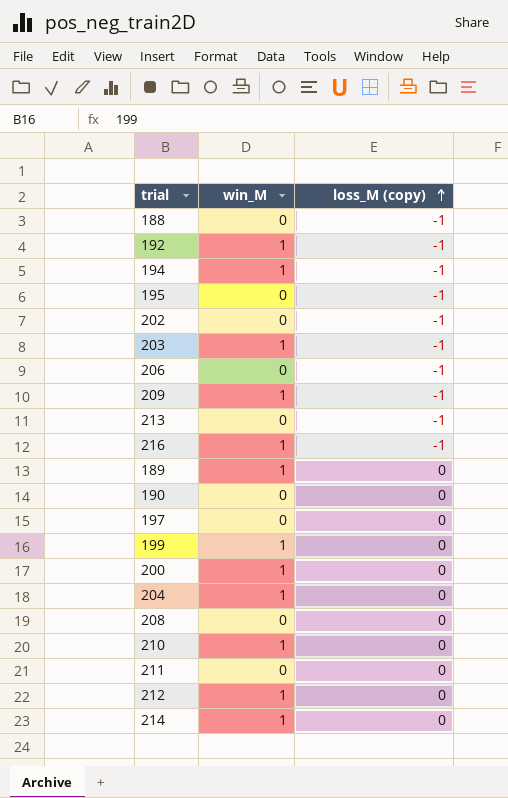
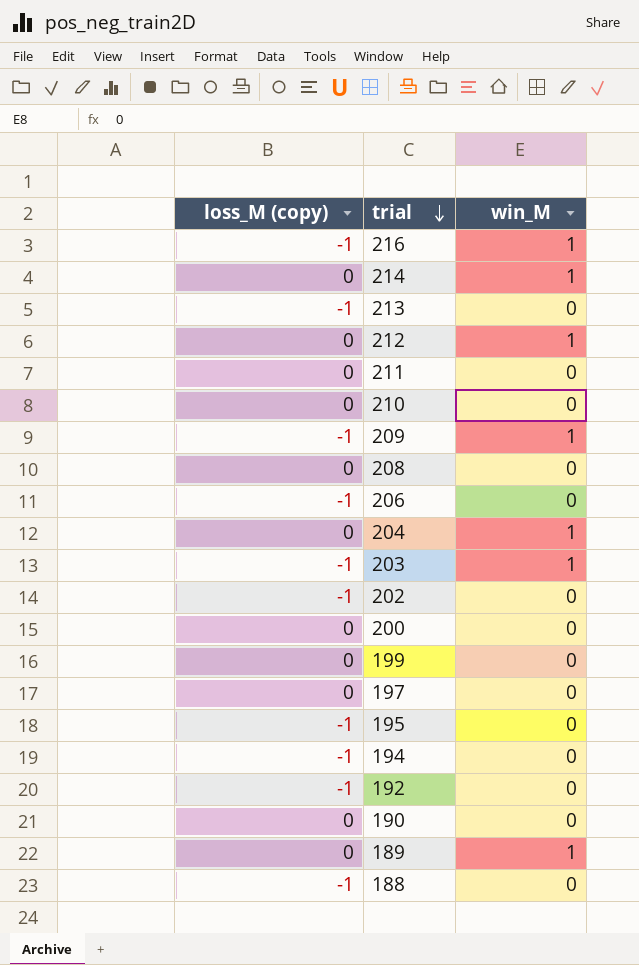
row order: loss_M (copy) ascending -> trial descending
column loss_M (copy) | position: 3 -> 1
210 | win_M: 1 -> 0
200 | win_M: 1 -> 0
199 | win_M: 1 -> 0
194 | win_M: 1 -> 0
192 | win_M: 1 -> 0

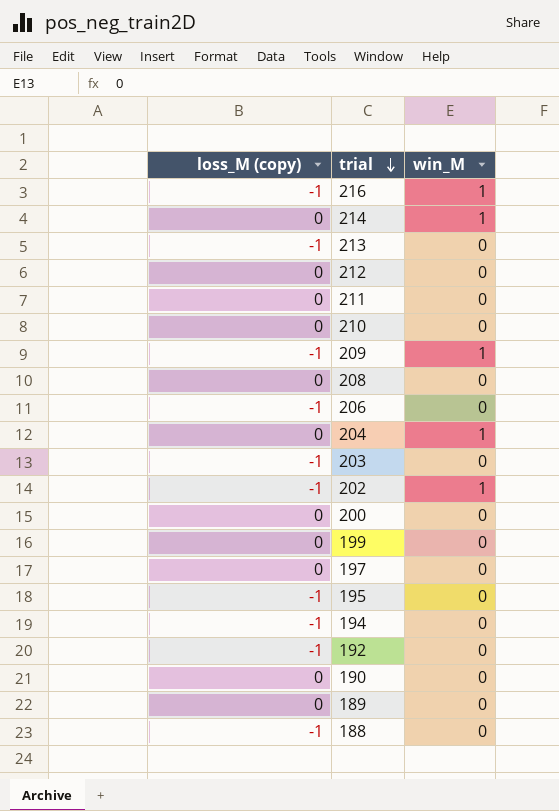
212 | win_M: 1 -> 0
203 | win_M: 1 -> 0
202 | win_M: 0 -> 1
189 | win_M: 1 -> 0

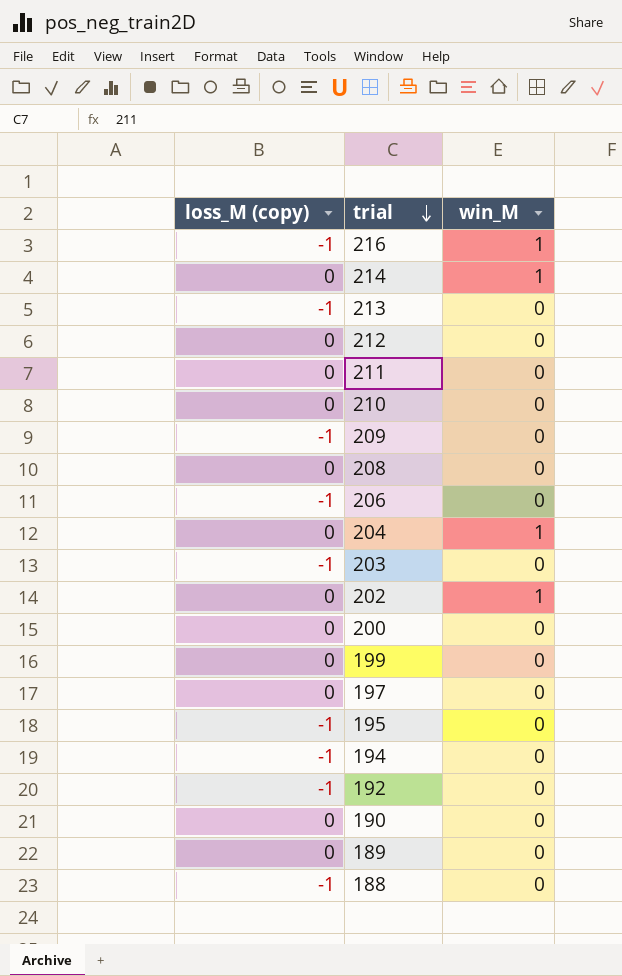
209 | win_M: 1 -> 0
202 | loss_M (copy): -1 -> 0

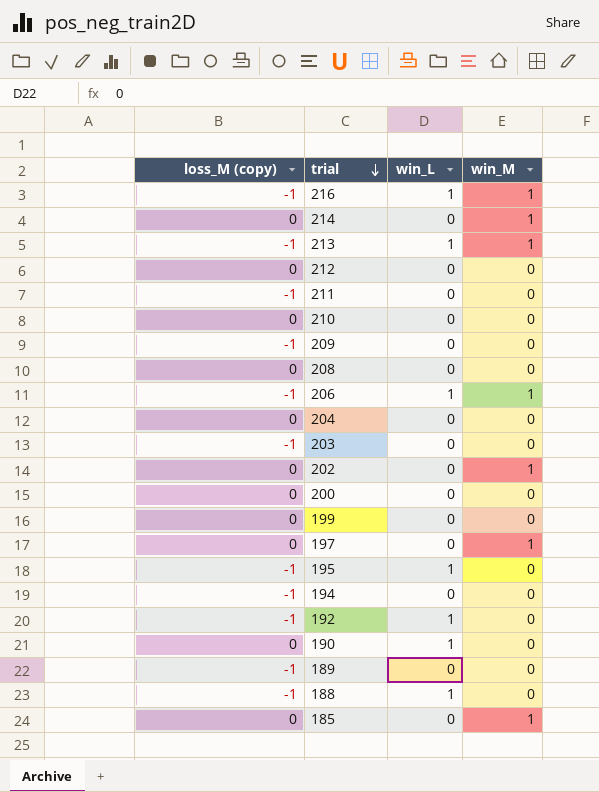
column win_L | position: none -> 3
213 | win_M: 0 -> 1
211 | loss_M (copy): 0 -> -1
206 | win_M: 0 -> 1
204 | win_M: 1 -> 0
197 | win_M: 0 -> 1
189 | loss_M (copy): 0 -> -1
row 185: none -> 0 | 0 | 1

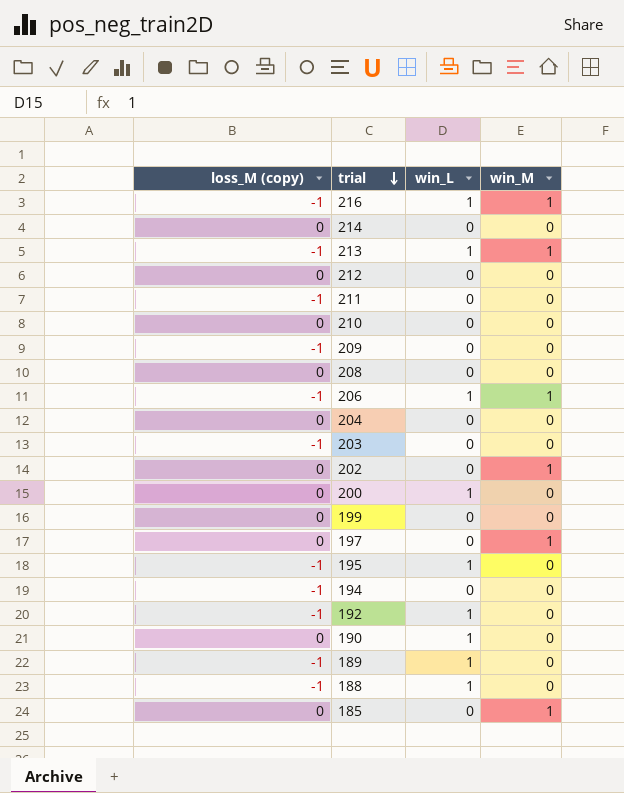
214 | win_M: 1 -> 0
200 | win_L: 0 -> 1
189 | win_L: 0 -> 1

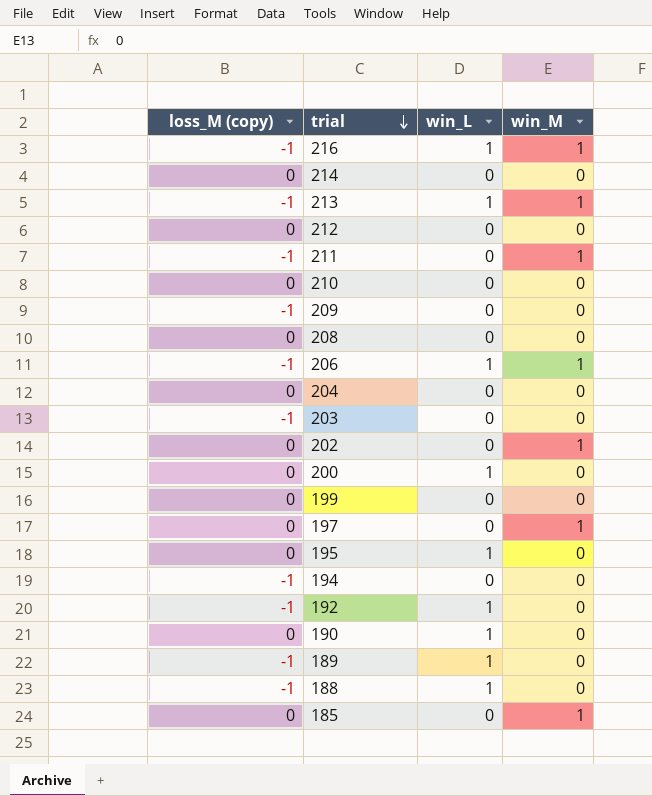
211 | win_M: 0 -> 1
195 | loss_M (copy): -1 -> 0

